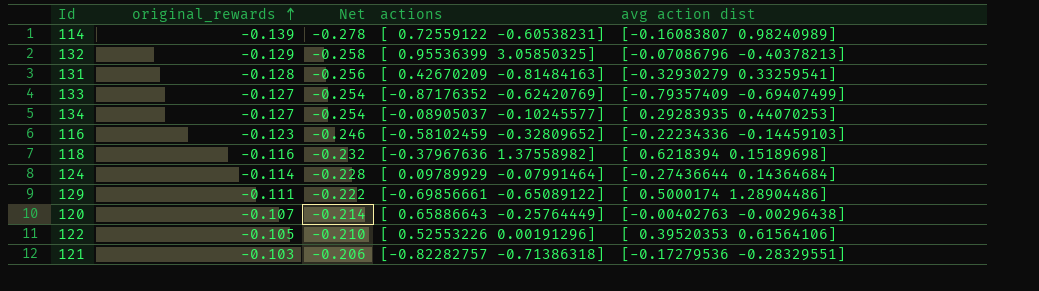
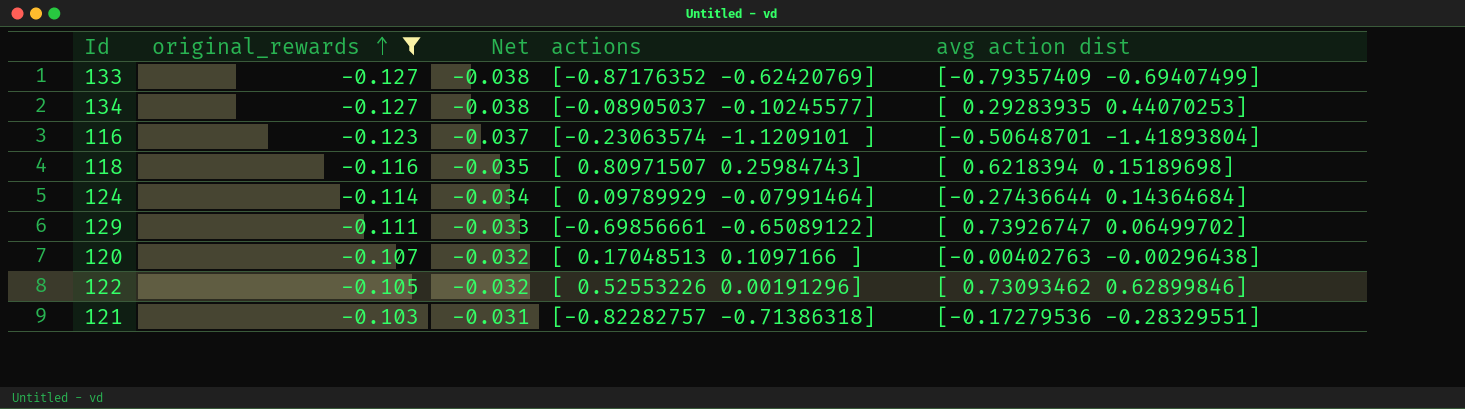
filter: none -> original_rewards >= -0.127
column Net | formula: [original_rewards] * 2 -> [original_rewards] * 0.3
116 | actions: [-0.58102459 -0.32809652] -> [-0.23063574 -1.1209101 ]
116 | avg action dist: [-0.22234336 -0.14459103] -> [-0.50648701 -1.41893804]
118 | actions: [-0.37967636 1.37558982] -> [ 0.80971507 0.25984743]
129 | avg action dist: [ 0.5000174 1.28904486] -> [ 0.73926747 0.06499702]
120 | actions: [ 0.65886643 -0.25764449] -> [ 0.17048513 0.1097166 ]
122 | avg action dist: [ 0.39520353 0.61564106] -> [ 0.73093462 0.62899846]

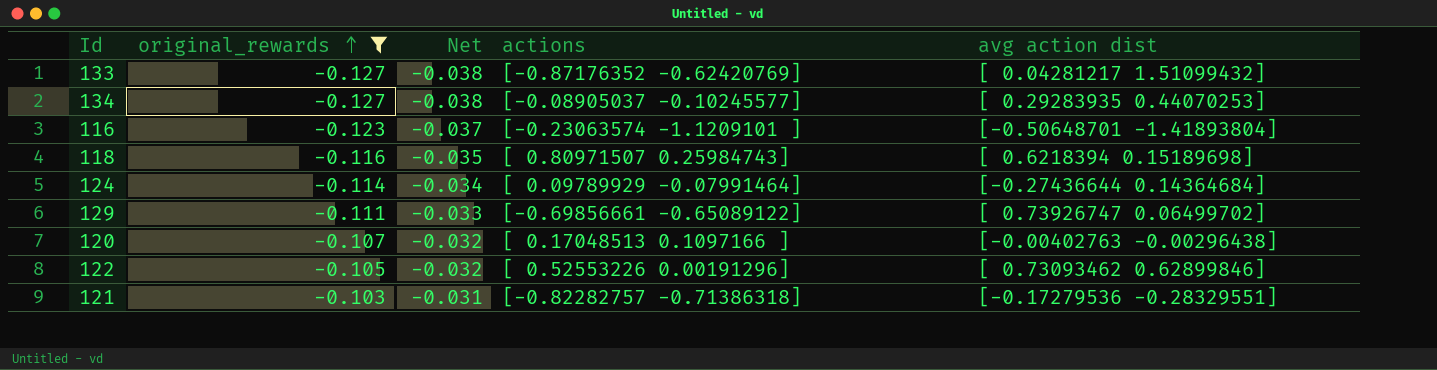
133 | avg action dist: [-0.79357409 -0.69407499] -> [ 0.04281217 1.51099432]

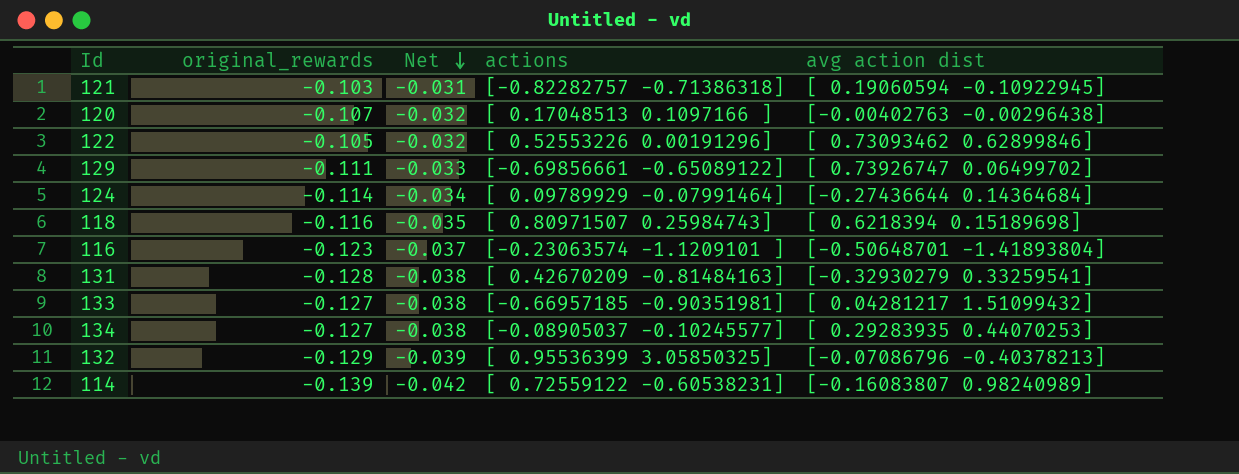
filter: original_rewards >= -0.127 -> none
row order: original_rewards ascending -> Net descending
121 | avg action dist: [-0.17279536 -0.28329551] -> [ 0.19060594 -0.10922945]
133 | actions: [-0.87176352 -0.62420769] -> [-0.66957185 -0.90351981]

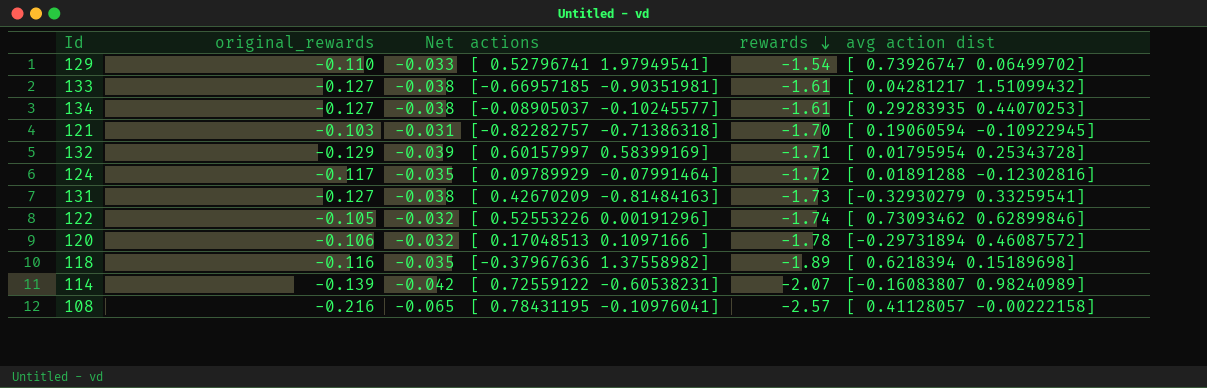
row order: Net descending -> rewards descending
column rewards | position: none -> 5
row 116: -0.123 | -0.037 | [-0.23063574 -1.1209101 ] | [-0.50648701 -1.41893804] -> none
129 | original_rewards: -0.111 -> -0.110
129 | actions: [-0.69856661 -0.65089122] -> [ 0.52796741 1.97949541]
132 | actions: [ 0.95536399 3.05850325] -> [ 0.60157997 0.58399169]
132 | avg action dist: [-0.07086796 -0.40378213] -> [ 0.01795954 0.25343728]
124 | original_rewards: -0.114 -> -0.117
124 | Net: -0.034 -> -0.035
124 | avg action dist: [-0.27436644 0.14364684] -> [ 0.01891288 -0.12302816]
131 | original_rewards: -0.128 -> -0.127
120 | original_rewards: -0.107 -> -0.106
120 | avg action dist: [-0.00402763 -0.00296438] -> [-0.29731894 0.46087572]
118 | actions: [ 0.80971507 0.25984743] -> [-0.37967636 1.37558982]
row 108: none -> -0.216 | -0.065 | [ 0.78431195 -0.10976041] | -2.57 | [ 0.41128057 -0.00222158]

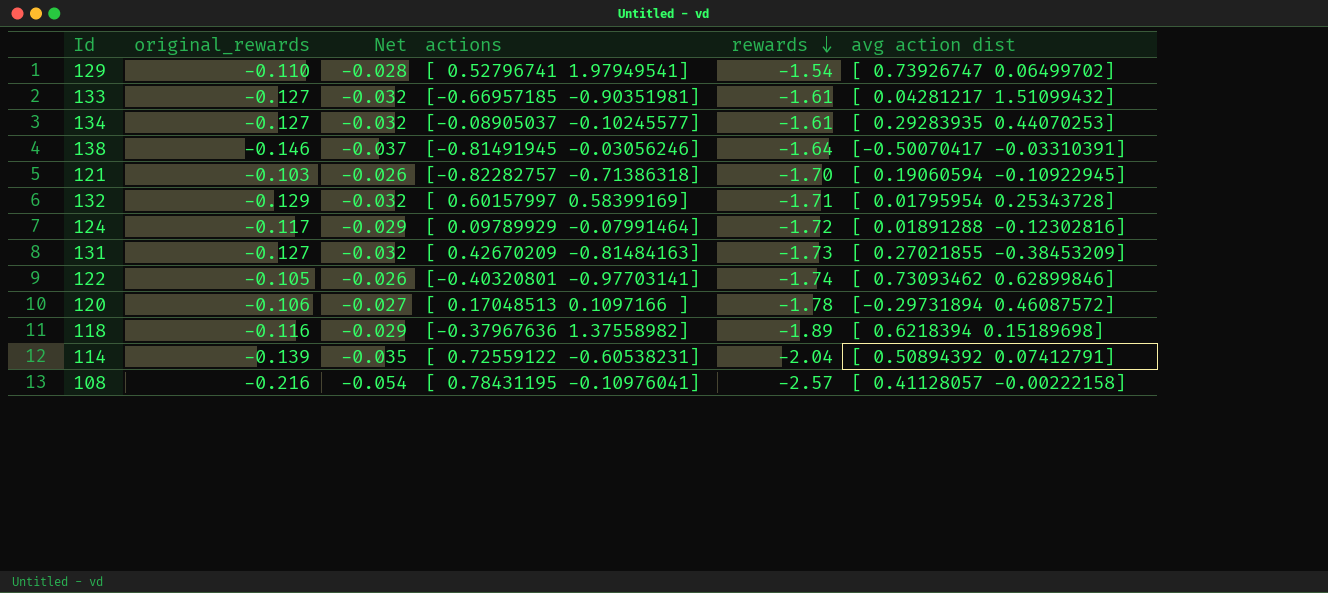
column Net | formula: [original_rewards] * 0.3 -> [original_rewards] * 0.25
row 138: none -> -0.146 | -0.037 | [-0.81491945 -0.03056246] | -1.64 | [-0.50070417 -0.03310391]
131 | avg action dist: [-0.32930279 0.33259541] -> [ 0.27021855 -0.38453209]
122 | actions: [ 0.52553226 0.00191296] -> [-0.40320801 -0.97703141]
114 | rewards: -2.07 -> -2.04
114 | avg action dist: [-0.16083807 0.98240989] -> [ 0.50894392 0.07412791]

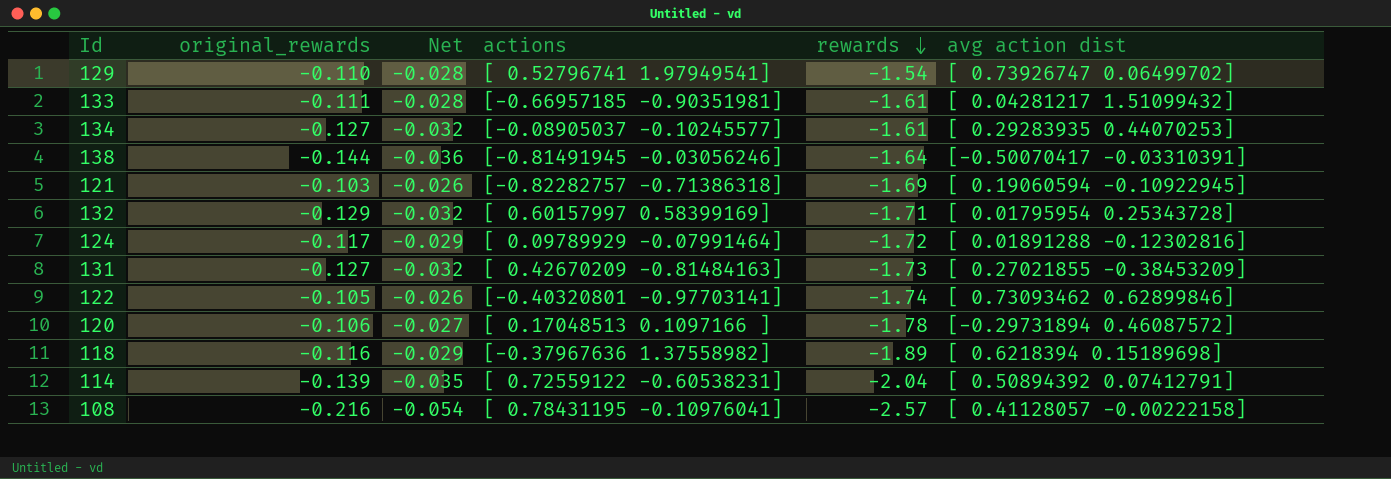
133 | original_rewards: -0.127 -> -0.111
133 | Net: -0.032 -> -0.028
138 | original_rewards: -0.146 -> -0.144
138 | Net: -0.037 -> -0.036
121 | rewards: -1.70 -> -1.69

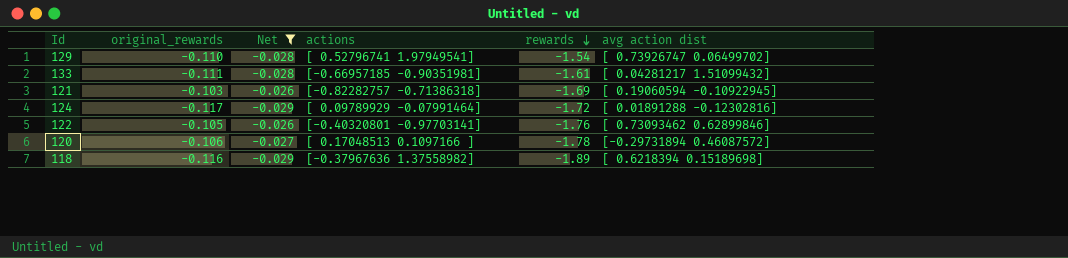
filter: none -> Net >= -0.029
122 | rewards: -1.74 -> -1.76

